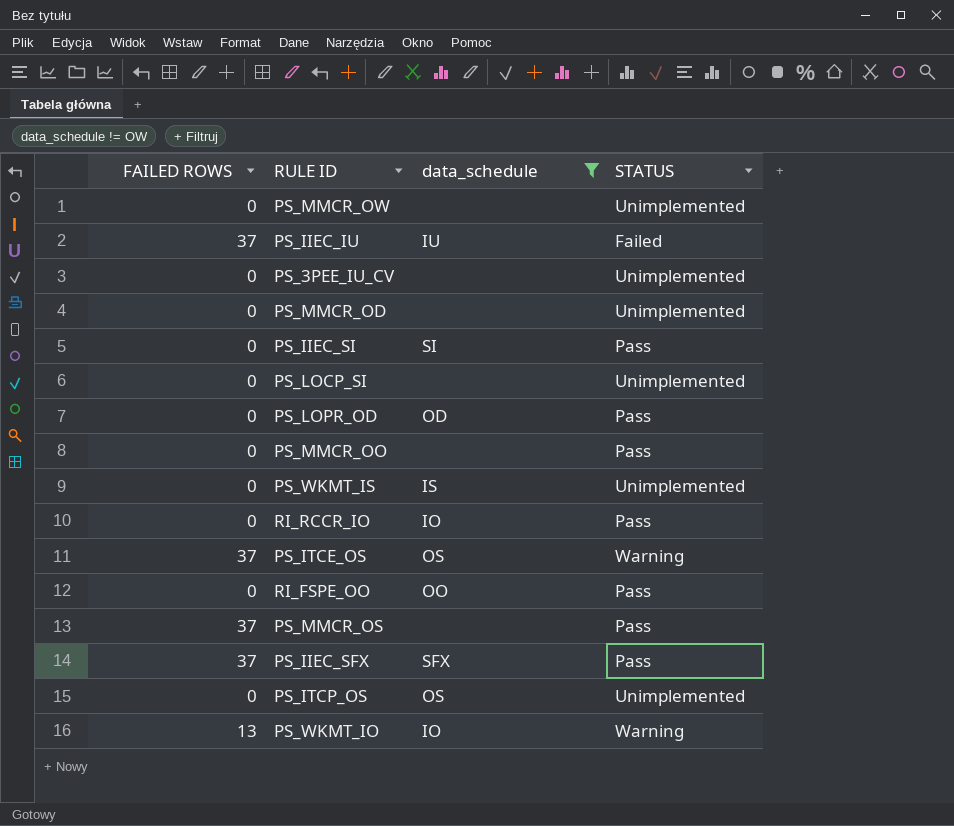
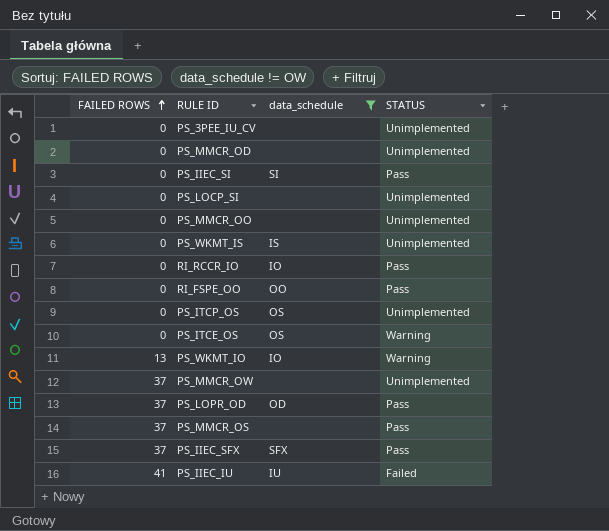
row order: none -> FAILED ROWS ascending
PS_MMCR_OO | STATUS: Pass -> Unimplemented
PS_ITCE_OS | FAILED ROWS: 37 -> 0
PS_MMCR_OW | FAILED ROWS: 0 -> 37
PS_LOPR_OD | FAILED ROWS: 0 -> 37
PS_IIEC_IU | FAILED ROWS: 37 -> 41

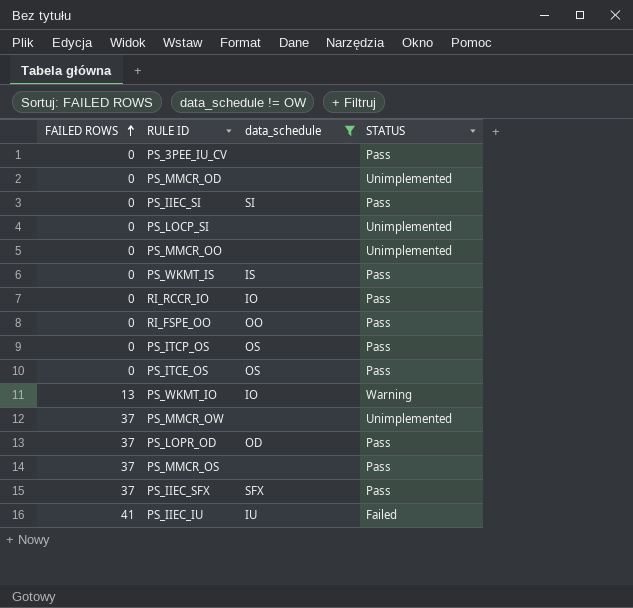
PS_3PEE_IU_CV | STATUS: Unimplemented -> Pass
PS_WKMT_IS | STATUS: Unimplemented -> Pass
PS_ITCP_OS | STATUS: Unimplemented -> Pass
PS_ITCE_OS | STATUS: Warning -> Pass

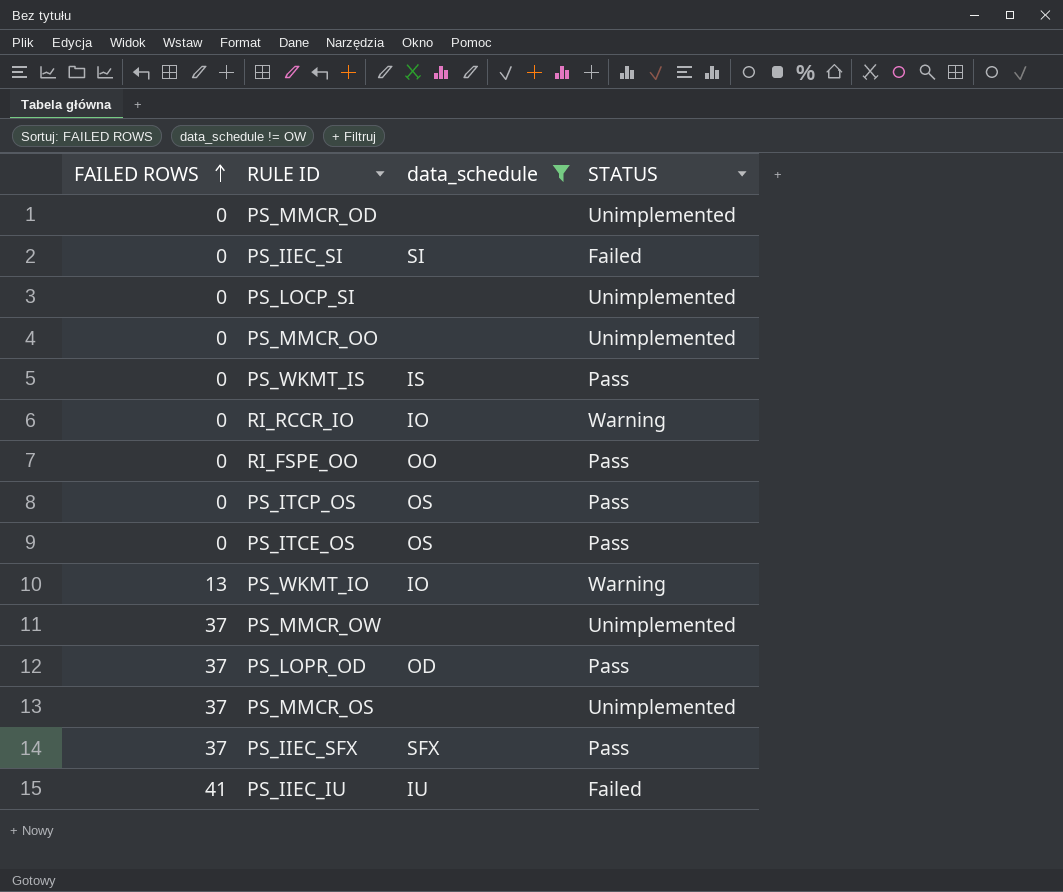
row PS_3PEE_IU_CV: 0 | none | Pass -> none
PS_IIEC_SI | STATUS: Pass -> Failed
RI_RCCR_IO | STATUS: Pass -> Warning
PS_MMCR_OS | STATUS: Pass -> Unimplemented

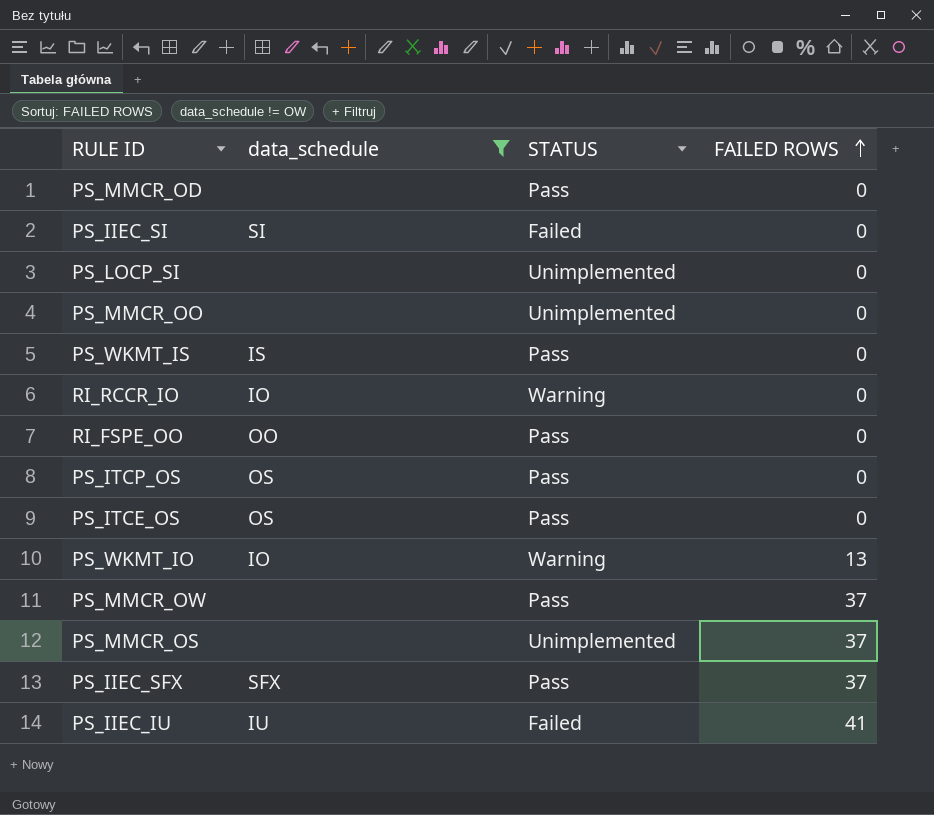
column FAILED ROWS | position: 1 -> 4
row PS_LOPR_OD: 37 | OD | Pass -> none
PS_MMCR_OD | STATUS: Unimplemented -> Pass
PS_MMCR_OW | STATUS: Unimplemented -> Pass

